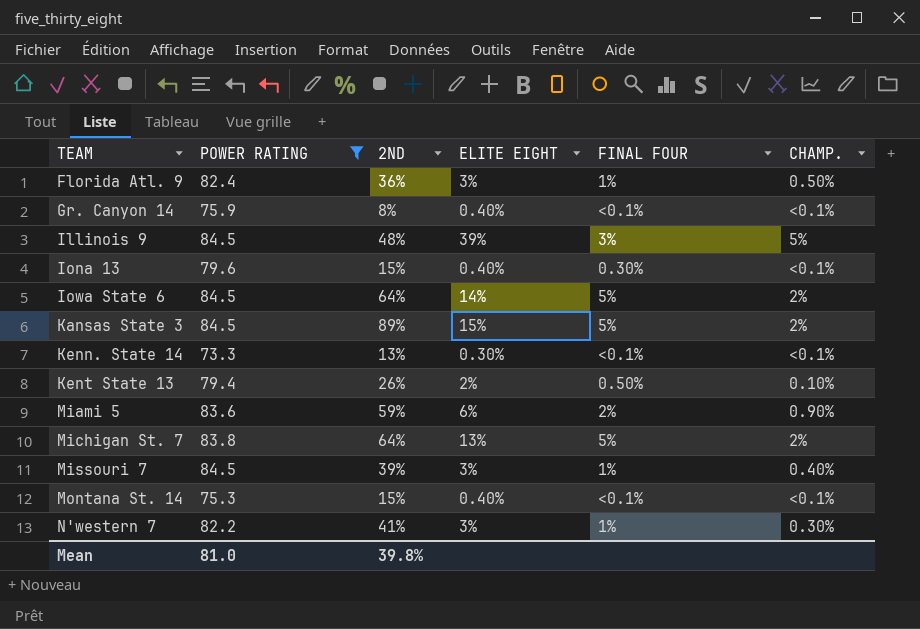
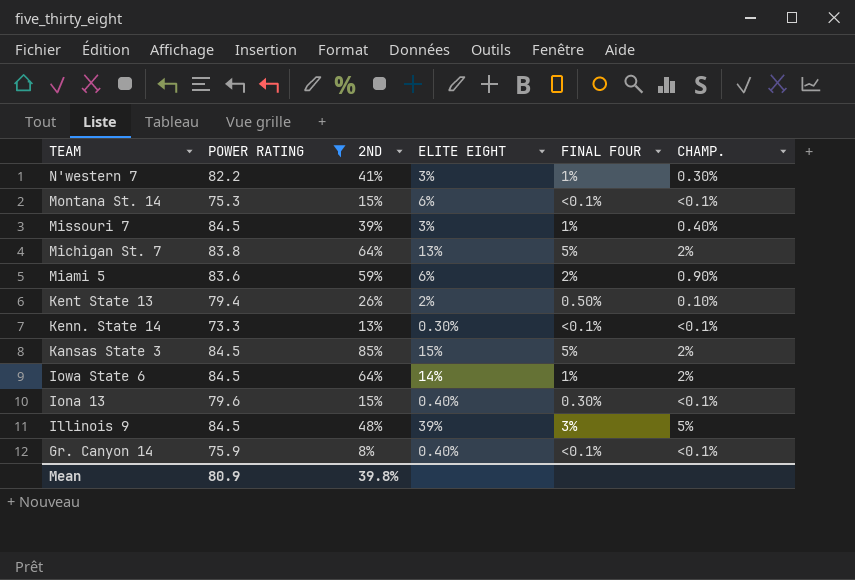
row order: TEAM ascending -> TEAM descending
row Florida Atl. 9: 82.4 | 36% | 3% | 1% | 0.50% -> none
Montana St. 14 | ELITE EIGHT: 0.40% -> 6%
Kansas State 3 | 2ND: 89% -> 85%
Iowa State 6 | FINAL FOUR: 5% -> 1%
Mean | POWER RATING: 81.0 -> 80.9

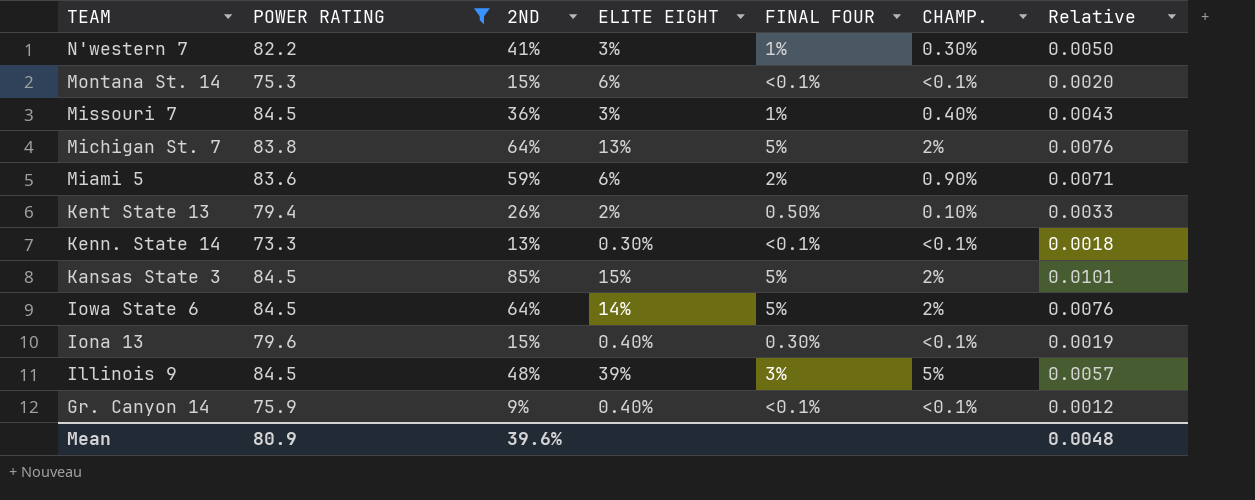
column Relative | formula: none -> [2ND] / [POWER RATING]
Missouri 7 | 2ND: 39% -> 36%
Iowa State 6 | FINAL FOUR: 1% -> 5%
Gr. Canyon 14 | 2ND: 8% -> 9%
Mean | 2ND: 39.8% -> 39.6%

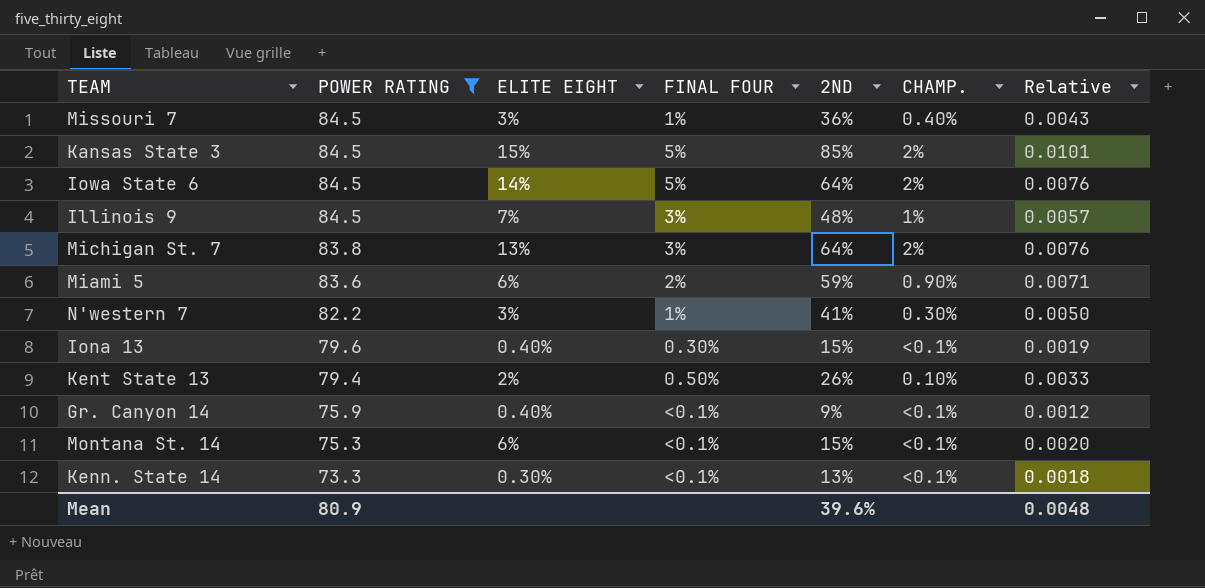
row order: TEAM descending -> POWER RATING descending
column 2ND | position: 3 -> 5
Illinois 9 | ELITE EIGHT: 39% -> 7%
Illinois 9 | CHAMP.: 5% -> 1%
Michigan St. 7 | FINAL FOUR: 5% -> 3%

